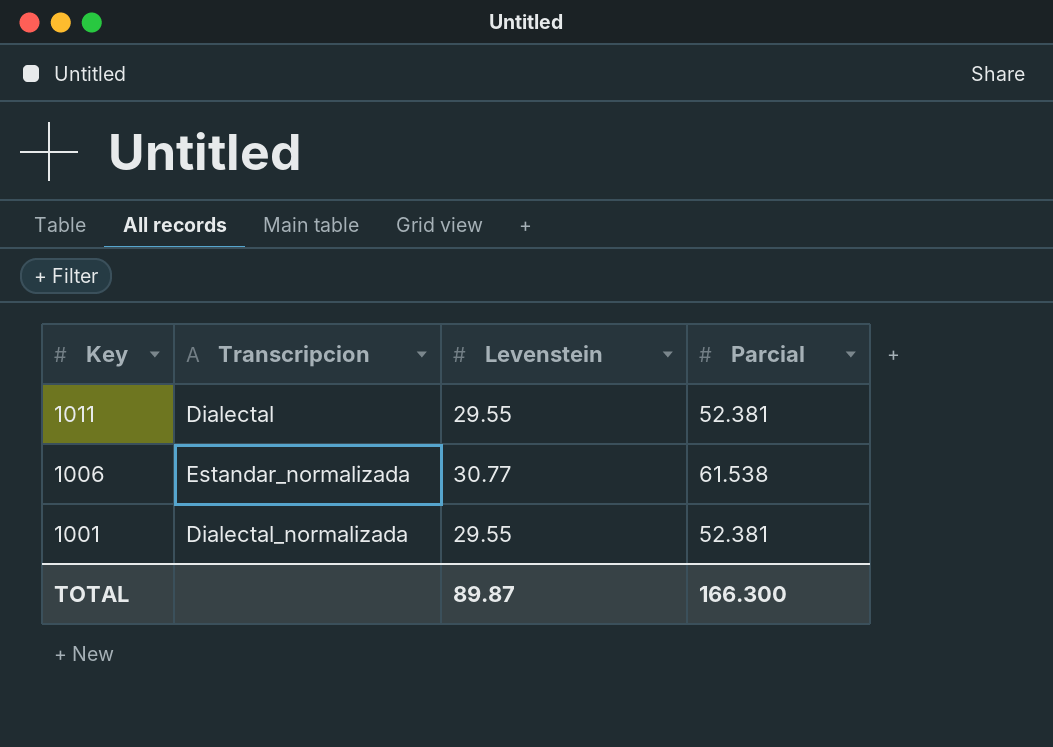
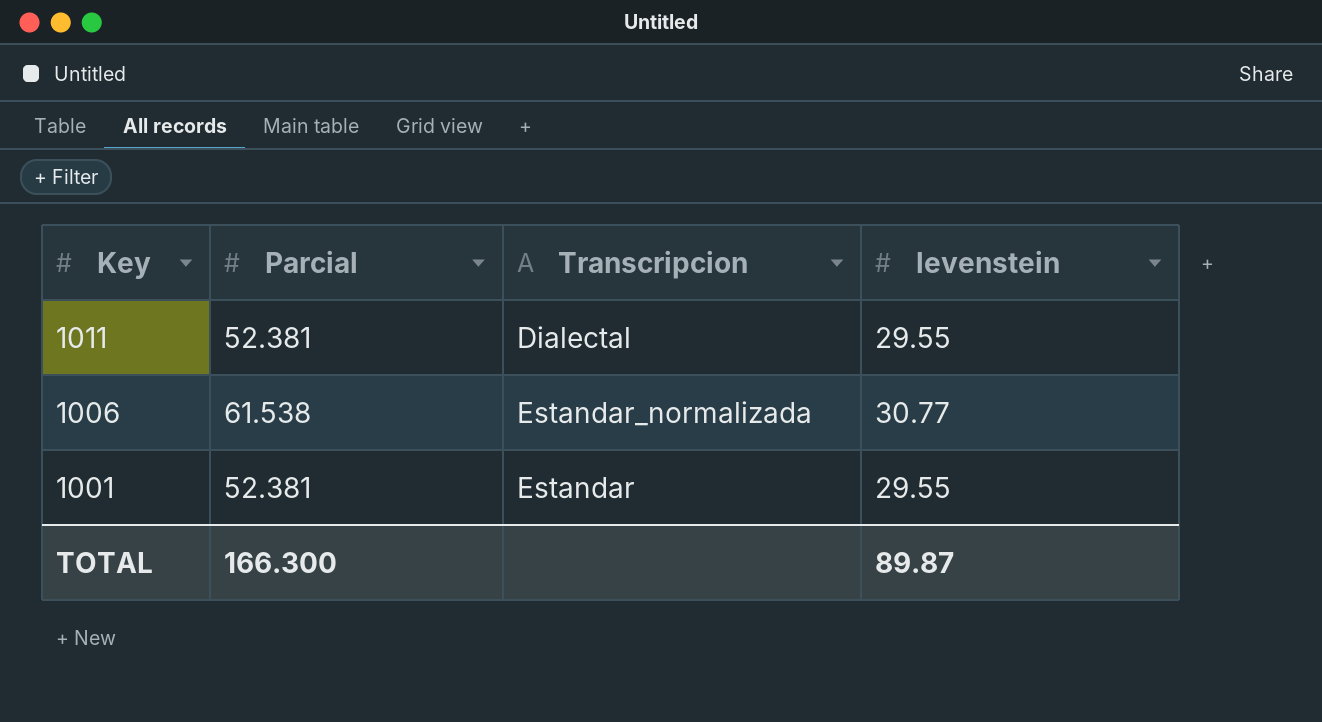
column Parcial | position: 4 -> 2
column name: Levenstein -> levenstein
1001 | Transcripcion: Dialectal_normalizada -> Estandar

